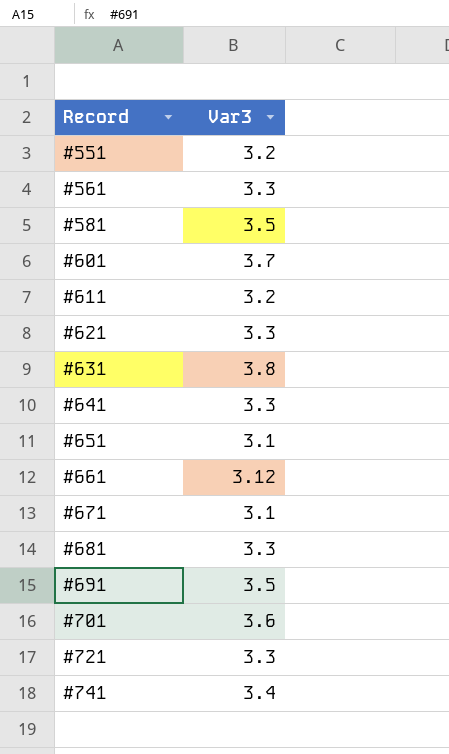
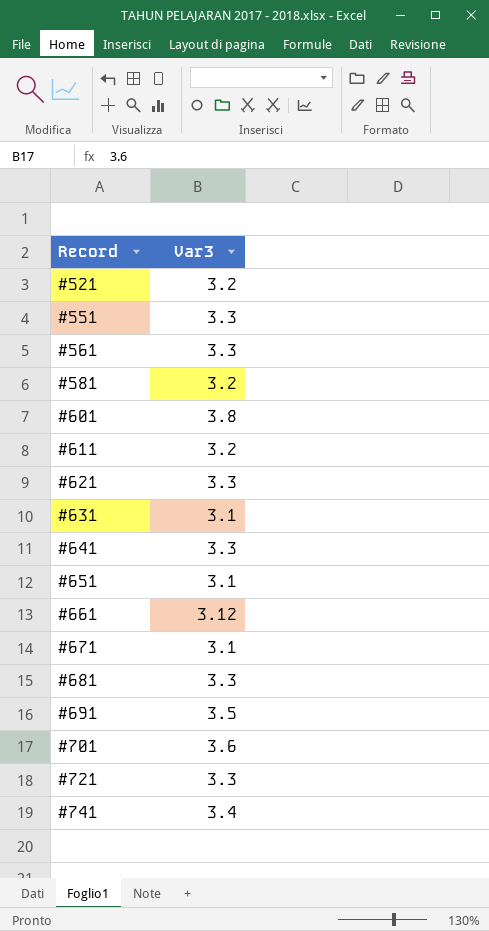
row #521: none -> 3.2
#551 | Var3: 3.2 -> 3.3
#581 | Var3: 3.5 -> 3.2
#601 | Var3: 3.7 -> 3.8
#631 | Var3: 3.8 -> 3.1

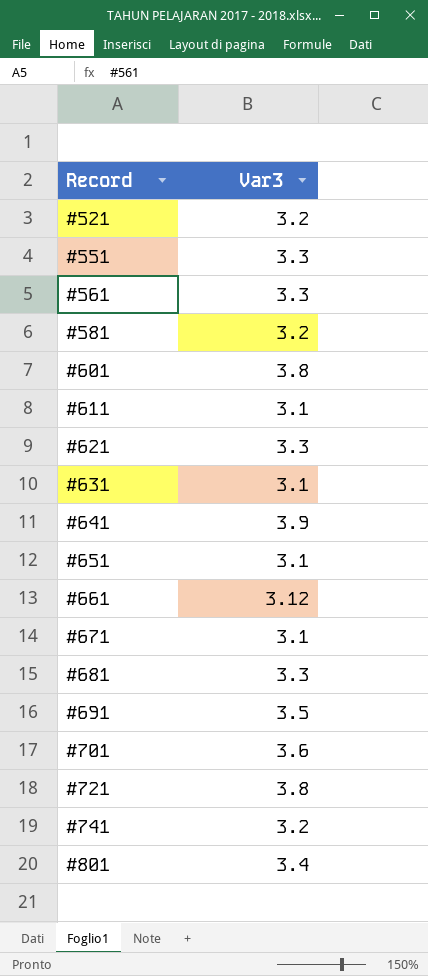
#611 | Var3: 3.2 -> 3.1
#641 | Var3: 3.3 -> 3.9
#721 | Var3: 3.3 -> 3.8
#741 | Var3: 3.4 -> 3.2
row #801: none -> 3.4

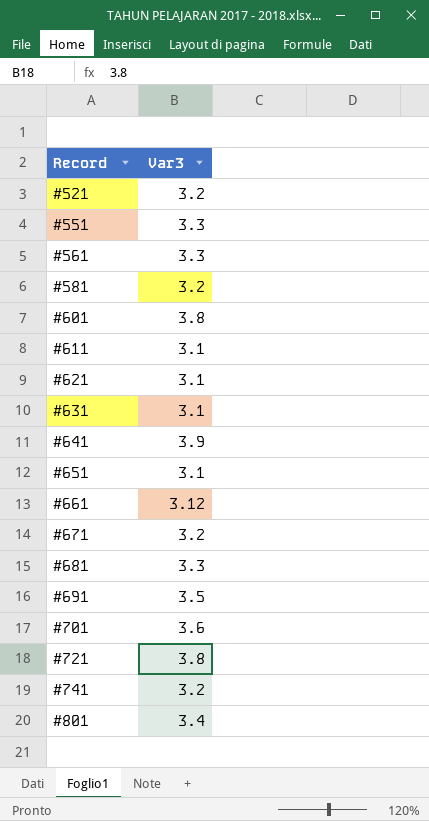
#621 | Var3: 3.3 -> 3.1
#671 | Var3: 3.1 -> 3.2

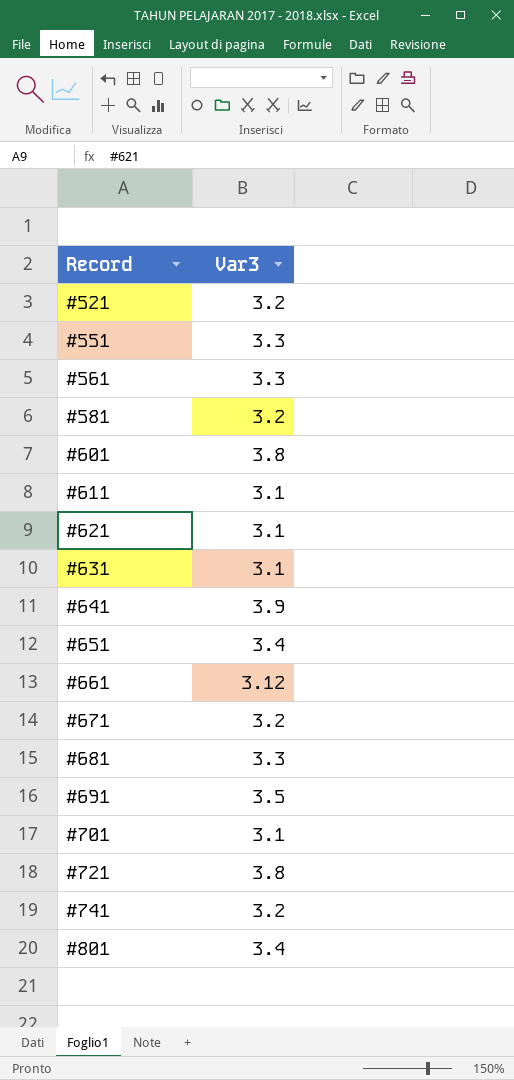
#651 | Var3: 3.1 -> 3.4
#701 | Var3: 3.6 -> 3.1

